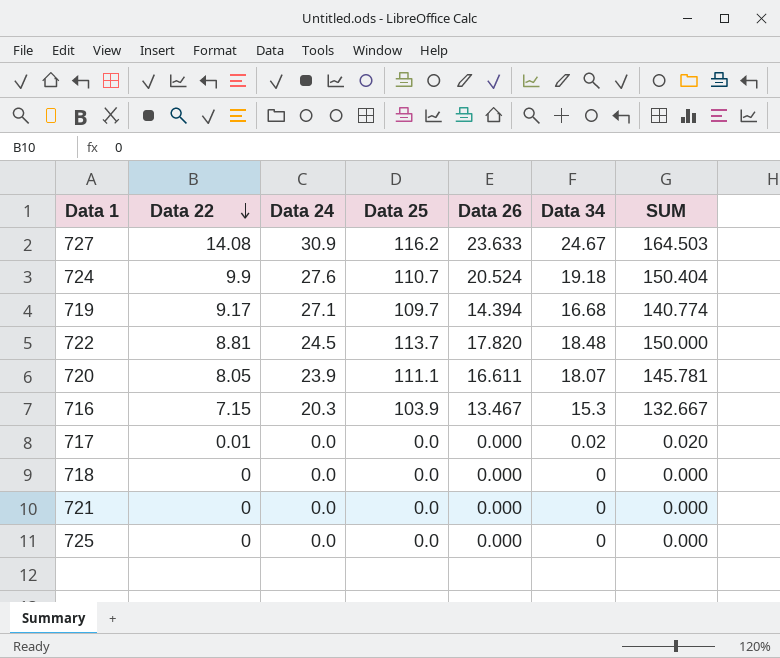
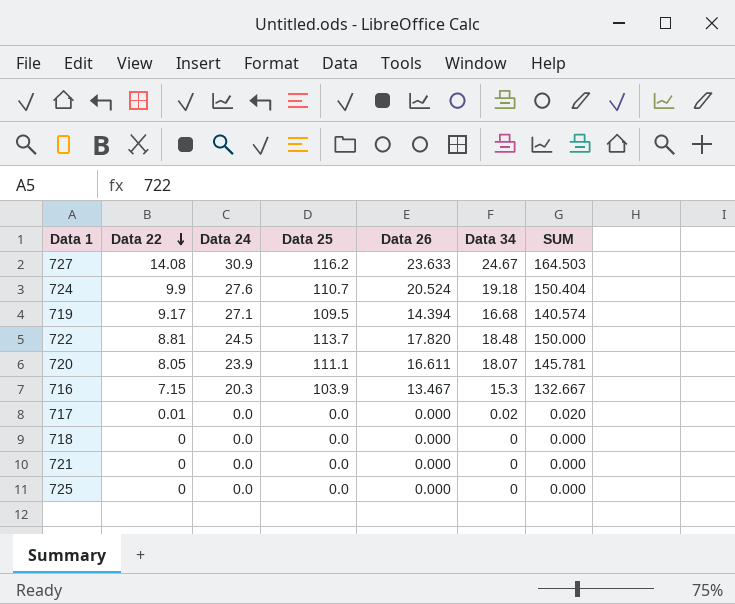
719 | Data 25: 109.7 -> 109.5
719 | SUM: 140.774 -> 140.574

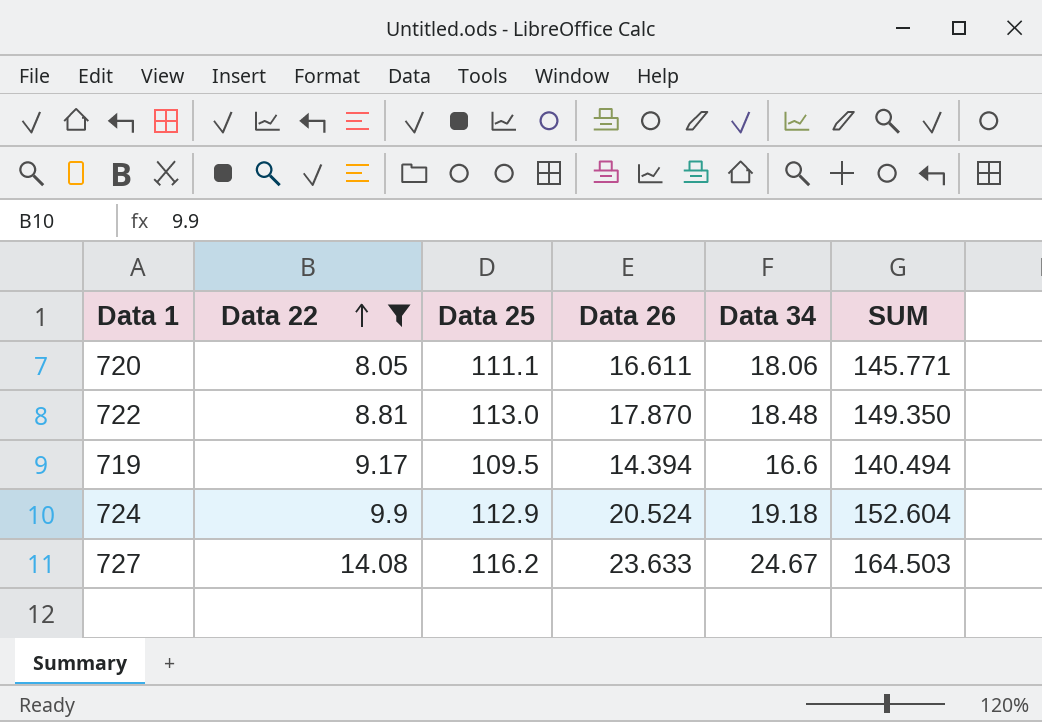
filter: none -> Data 22 >= 8.05
row order: Data 22 descending -> Data 22 ascending
column Data 24 | position: 3 -> none
720 | Data 34: 18.07 -> 18.06
720 | SUM: 145.781 -> 145.771
722 | Data 25: 113.7 -> 113.0
722 | Data 26: 17.820 -> 17.870
722 | SUM: 150.000 -> 149.350
719 | Data 34: 16.68 -> 16.6
719 | SUM: 140.574 -> 140.494
724 | Data 25: 110.7 -> 112.9
724 | SUM: 150.404 -> 152.604

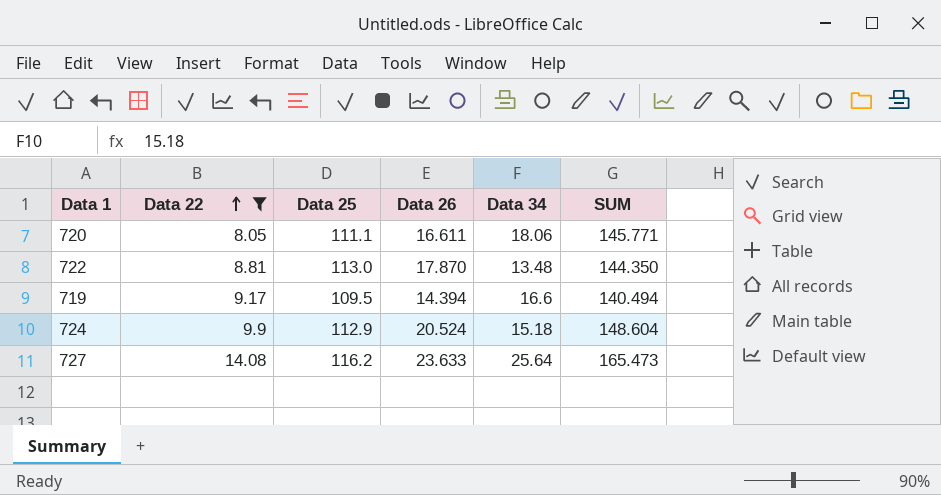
722 | Data 34: 18.48 -> 13.48
722 | SUM: 149.350 -> 144.350
724 | Data 34: 19.18 -> 15.18
724 | SUM: 152.604 -> 148.604
727 | Data 34: 24.67 -> 25.64
727 | SUM: 164.503 -> 165.473

